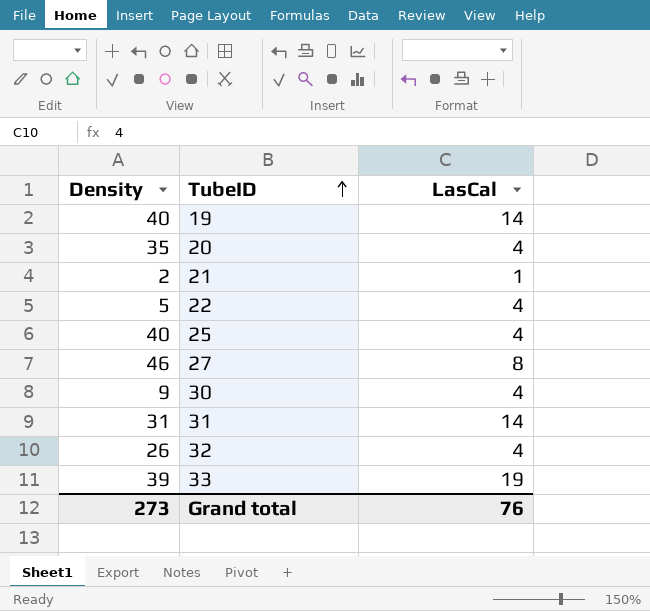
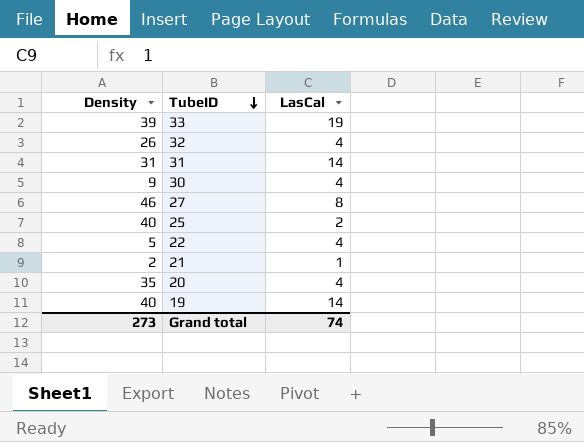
row order: TubeID ascending -> TubeID descending
25 | LasCal: 4 -> 2
Grand total | LasCal: 76 -> 74

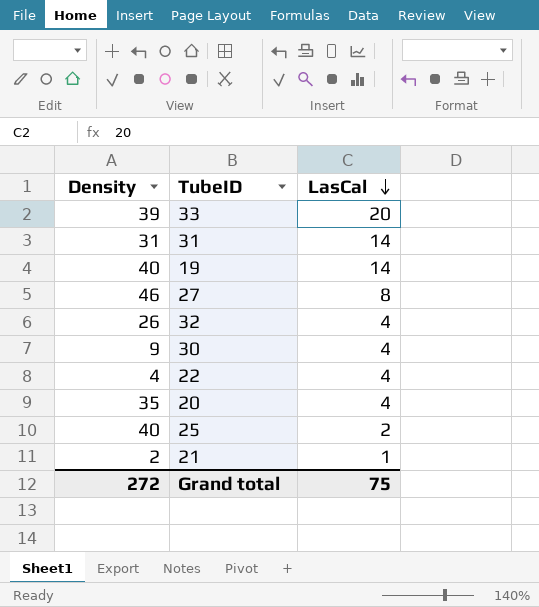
row order: TubeID descending -> LasCal descending
33 | LasCal: 19 -> 20
22 | Density: 5 -> 4
Grand total | Density: 273 -> 272
Grand total | LasCal: 74 -> 75

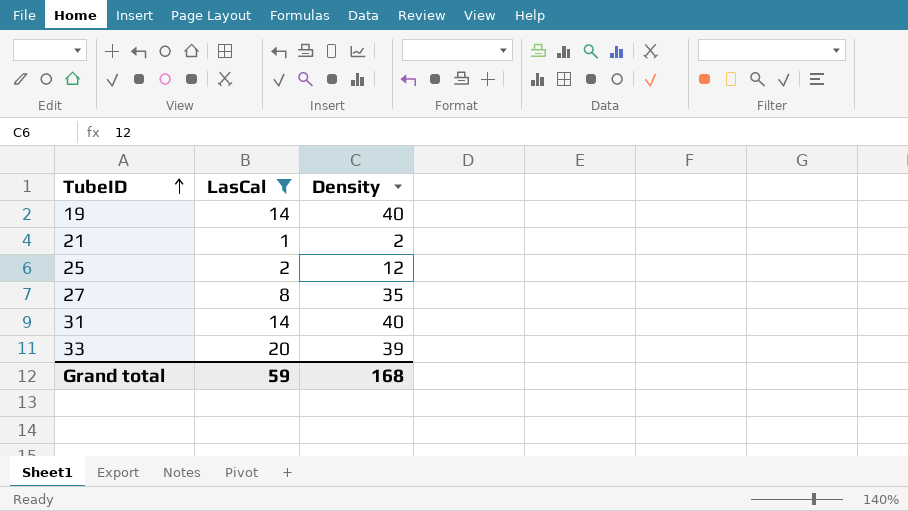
filter: none -> LasCal != 4
row order: LasCal descending -> TubeID ascending
column Density | position: 1 -> 3
25 | Density: 40 -> 12
27 | Density: 46 -> 35
31 | Density: 31 -> 40
Grand total | LasCal: 75 -> 59
Grand total | Density: 272 -> 168

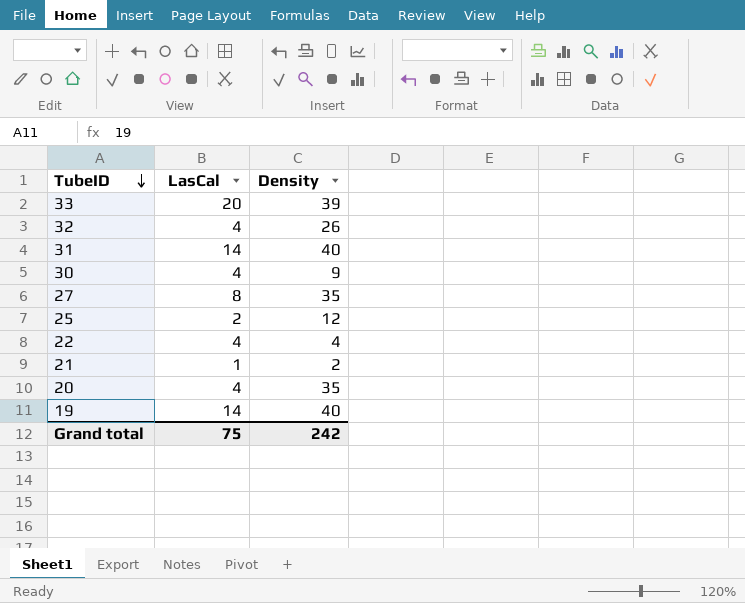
filter: LasCal != 4 -> none
row order: TubeID ascending -> TubeID descending
Grand total | LasCal: 59 -> 75
Grand total | Density: 168 -> 242

